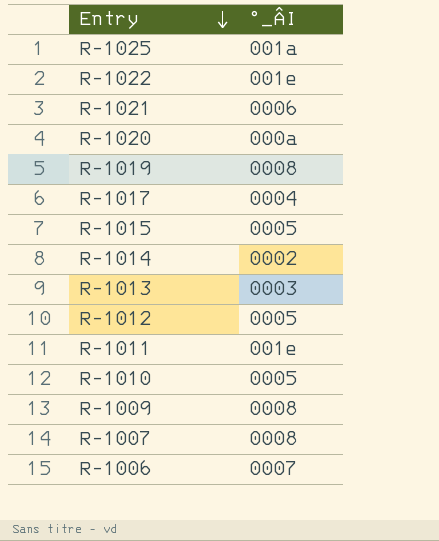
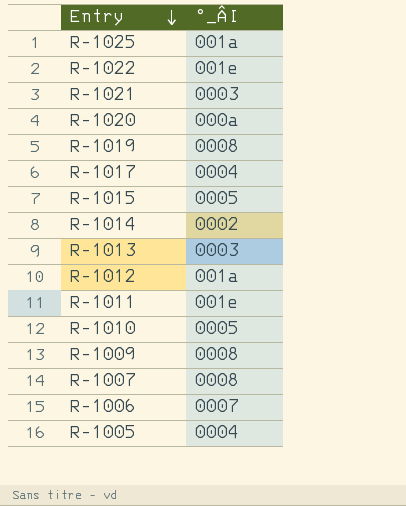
R-1021 | °_ÂI: 0006 -> 0003
R-1012 | °_ÂI: 0005 -> 001a
row R-1005: none -> 0004

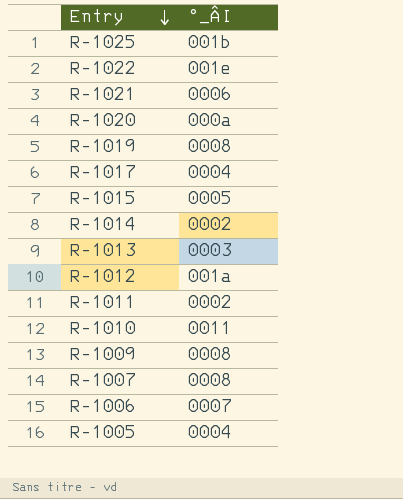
R-1025 | °_ÂI: 001a -> 001b
R-1021 | °_ÂI: 0003 -> 0006
R-1011 | °_ÂI: 001e -> 0002
R-1010 | °_ÂI: 0005 -> 0011

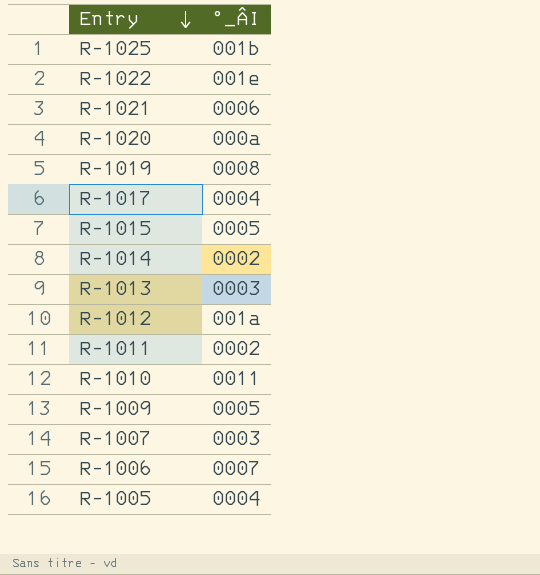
R-1009 | °_ÂI: 0008 -> 0005
R-1007 | °_ÂI: 0008 -> 0003

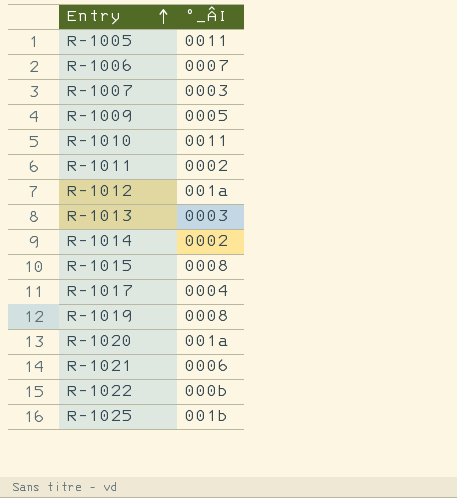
row order: Entry descending -> Entry ascending
R-1005 | °_ÂI: 0004 -> 0011
R-1015 | °_ÂI: 0005 -> 0008
R-1020 | °_ÂI: 000a -> 001a
R-1022 | °_ÂI: 001e -> 000b

